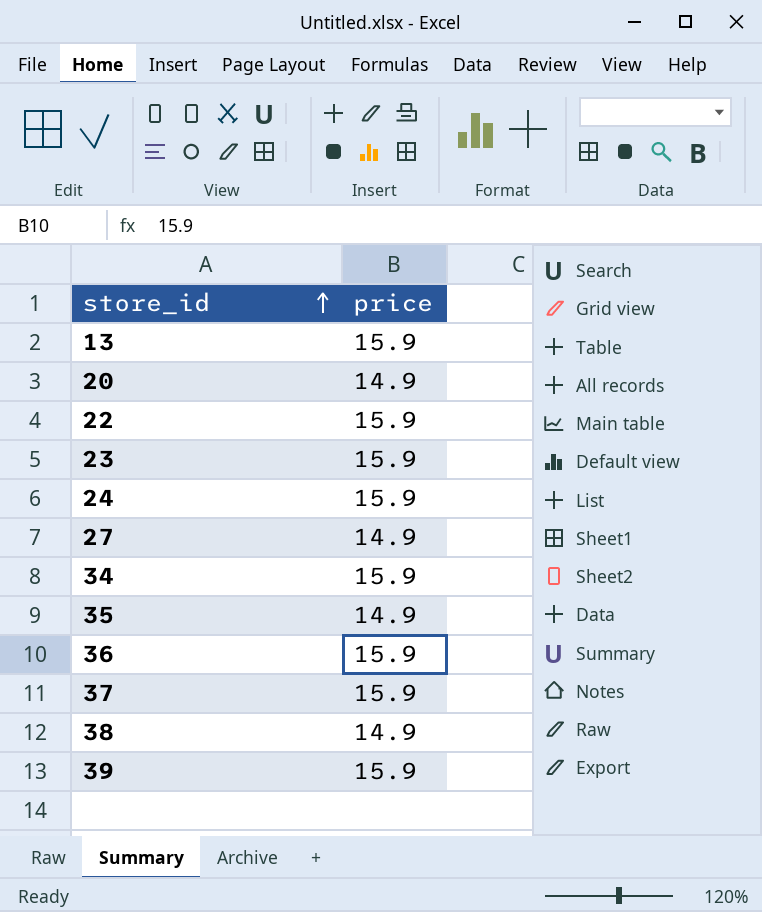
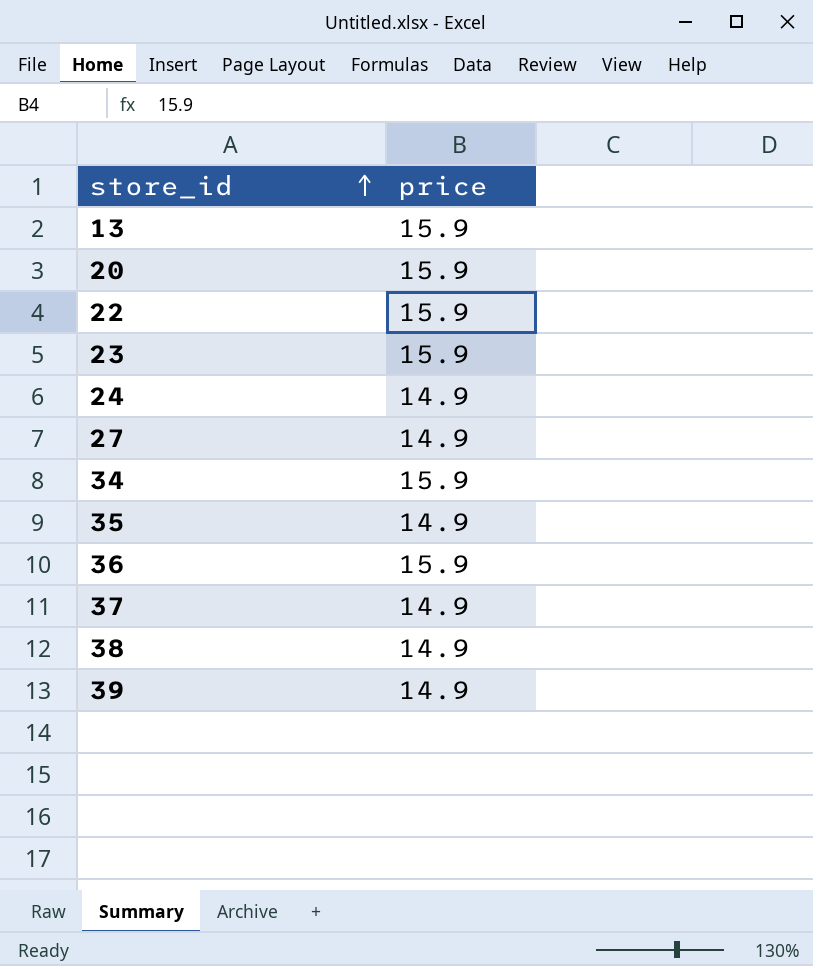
20 | price: 14.9 -> 15.9
24 | price: 15.9 -> 14.9
37 | price: 15.9 -> 14.9
39 | price: 15.9 -> 14.9

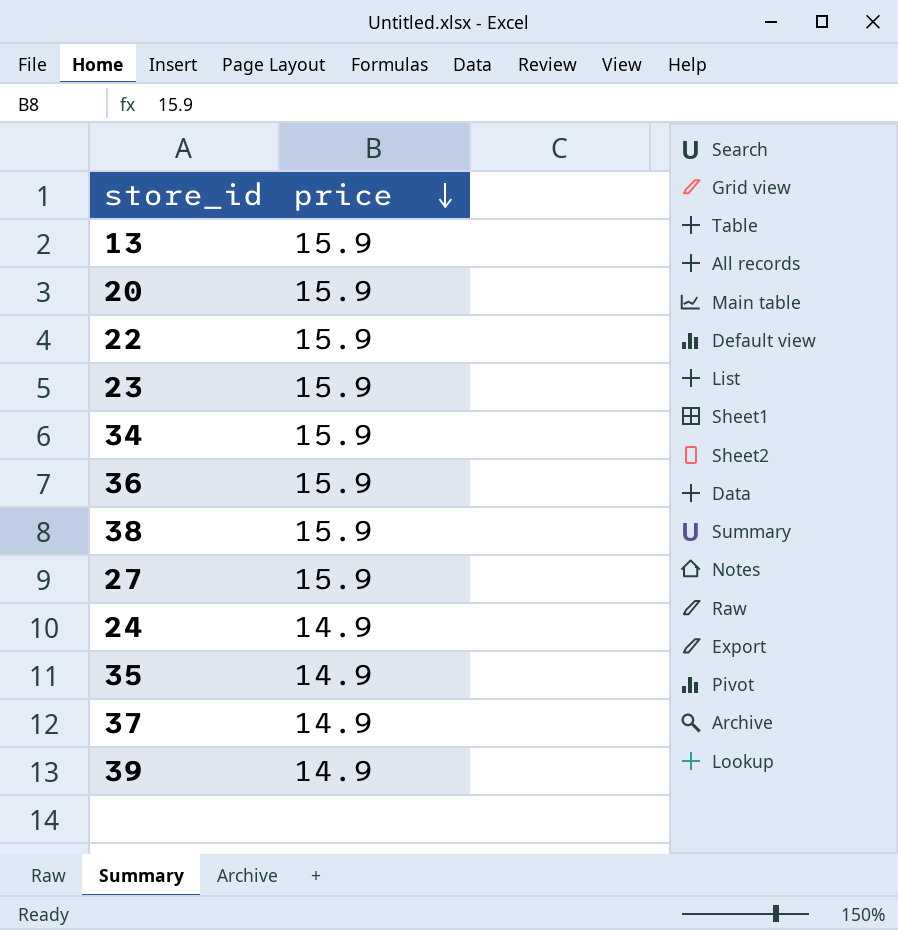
row order: store_id ascending -> price descending
38 | price: 14.9 -> 15.9
27 | price: 14.9 -> 15.9

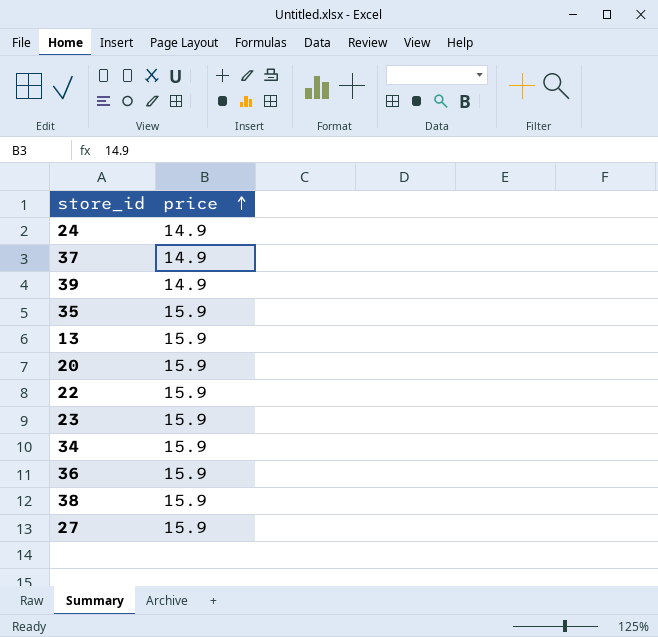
row order: price descending -> price ascending
35 | price: 14.9 -> 15.9

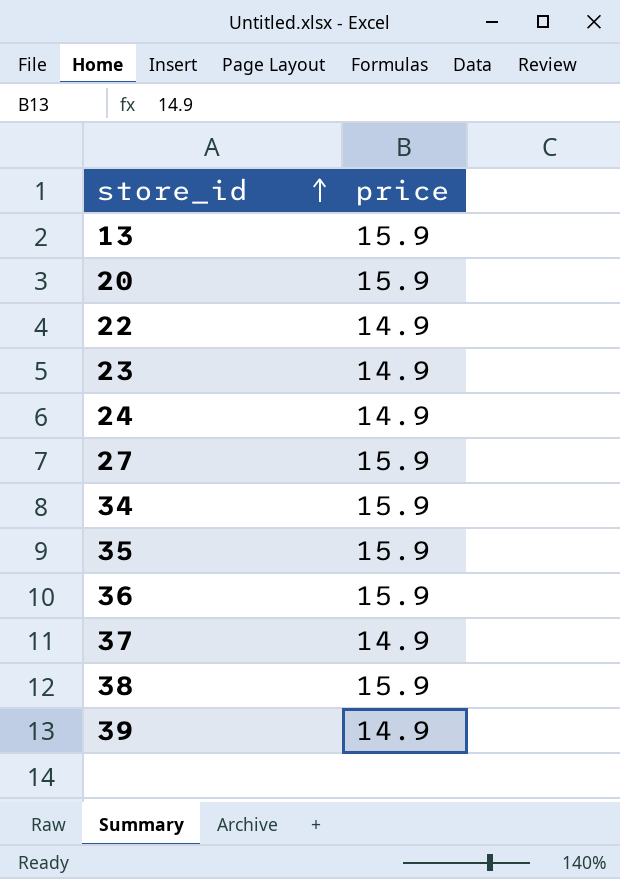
row order: price ascending -> store_id ascending
22 | price: 15.9 -> 14.9
23 | price: 15.9 -> 14.9

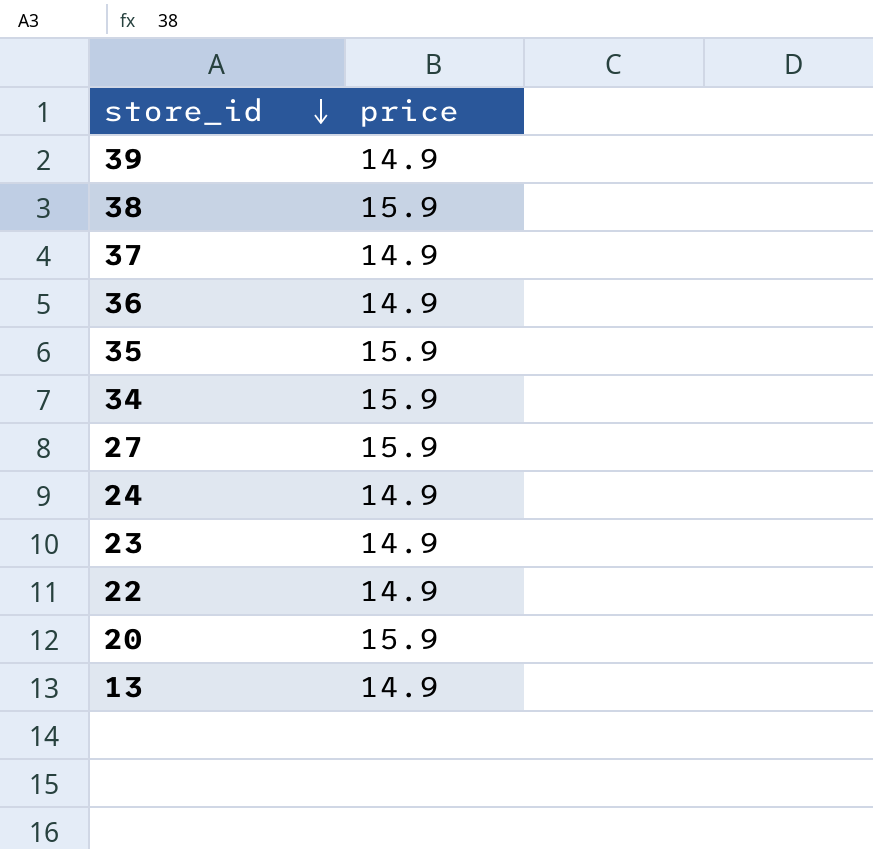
row order: store_id ascending -> store_id descending
36 | price: 15.9 -> 14.9
13 | price: 15.9 -> 14.9

